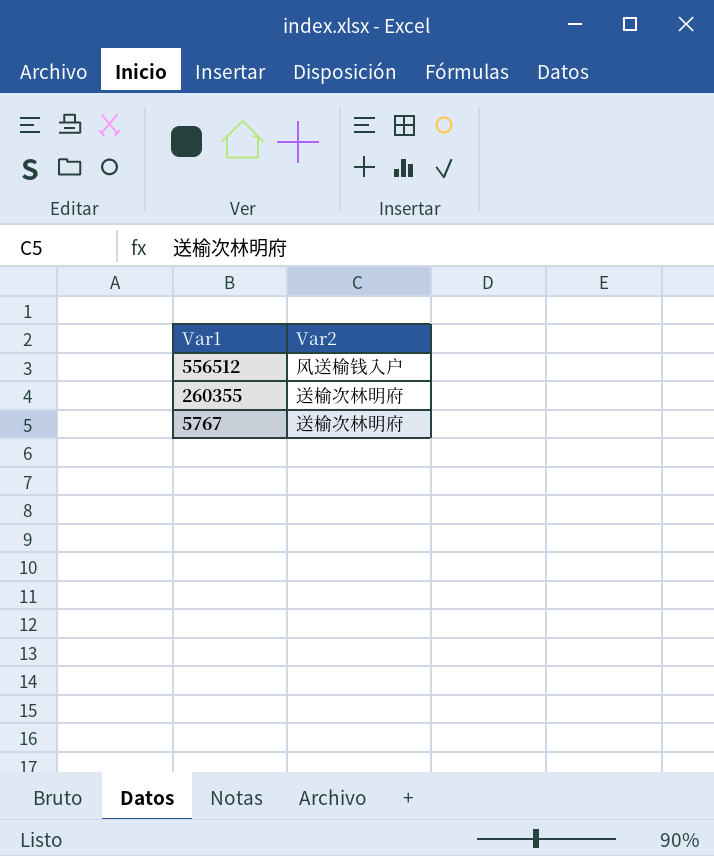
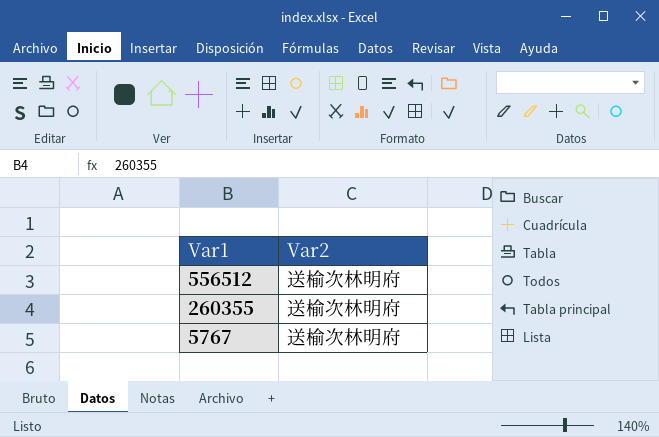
556512 | Var2: 风送榆钱入户 -> 送榆次林明府

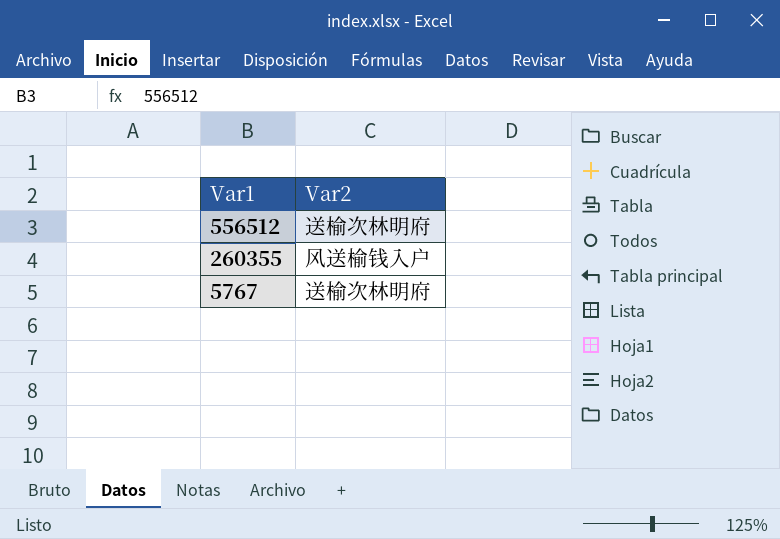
260355 | Var2: 送榆次林明府 -> 风送榆钱入户

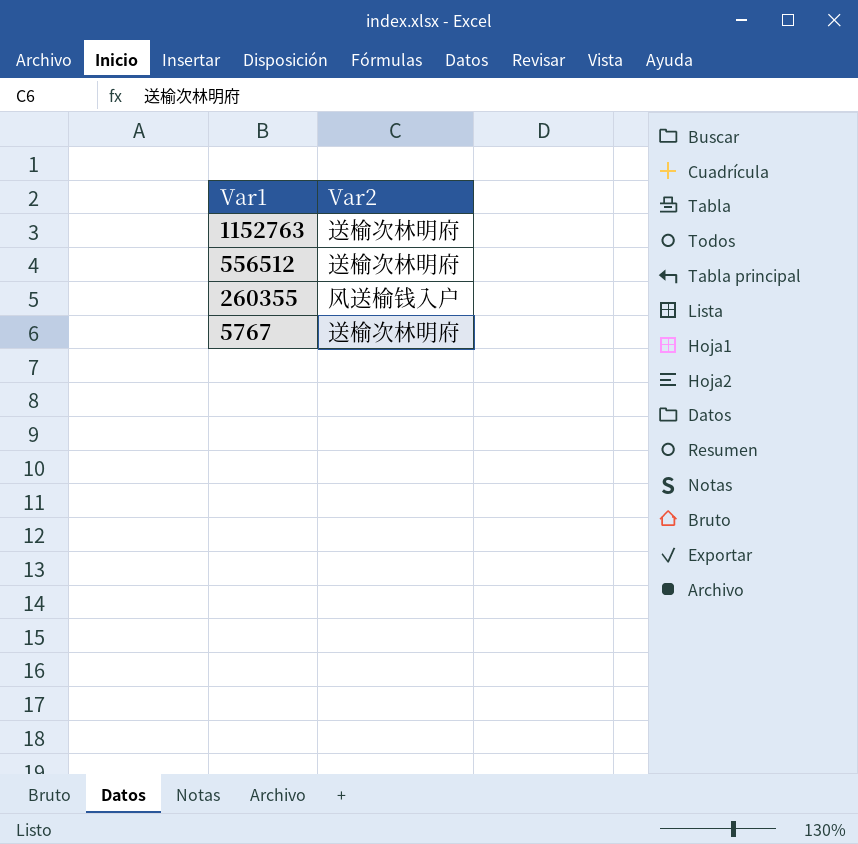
row 1152763: none -> 送榆次林明府

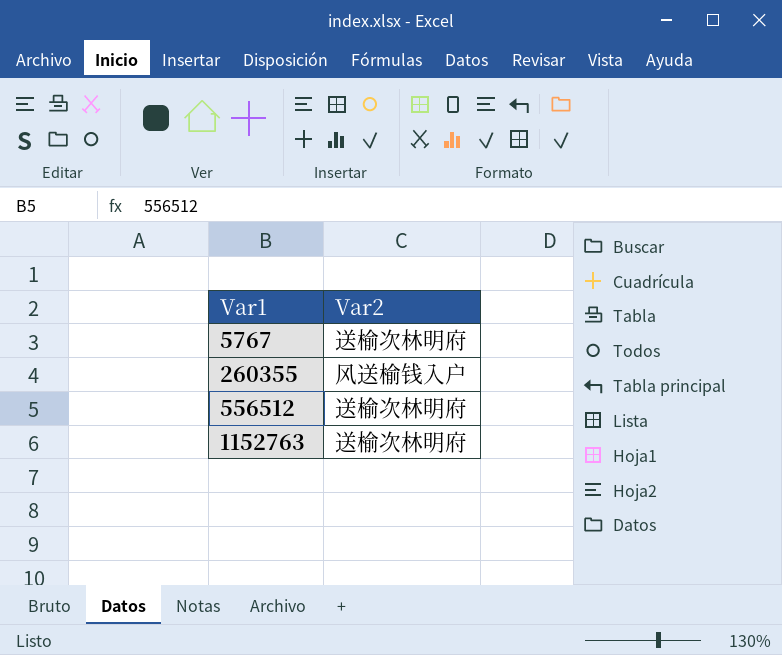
row order: Var1 descending -> Var1 ascending

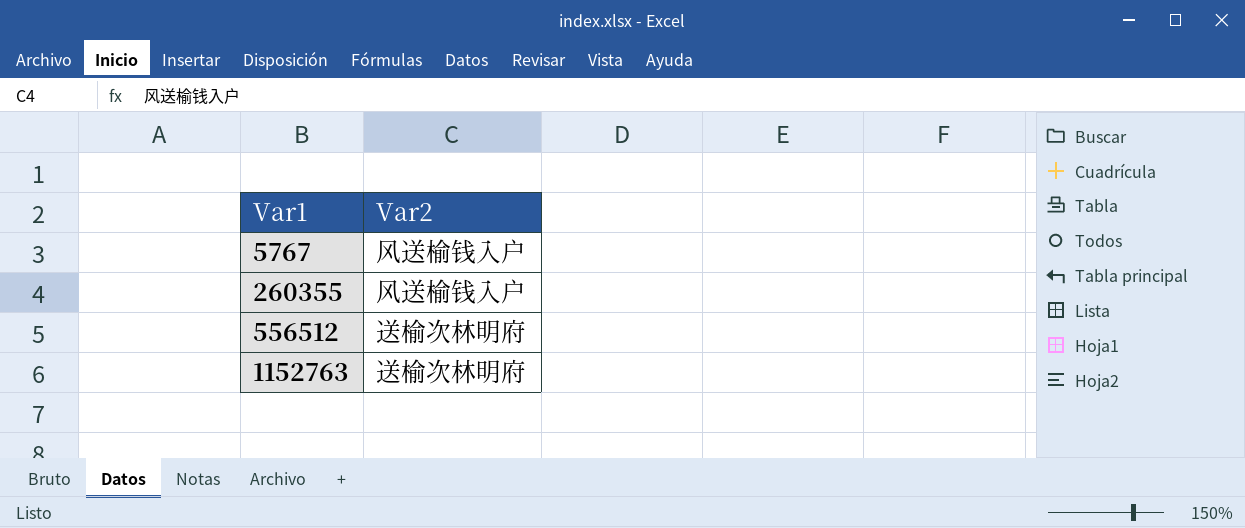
5767 | Var2: 送榆次林明府 -> 风送榆钱入户

